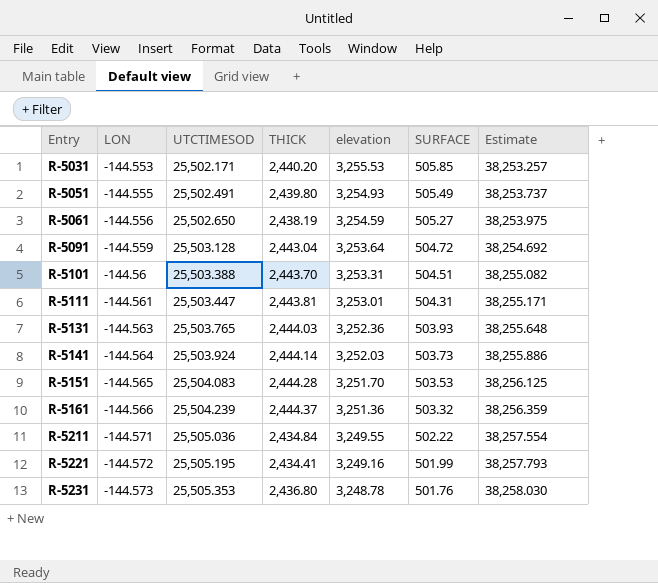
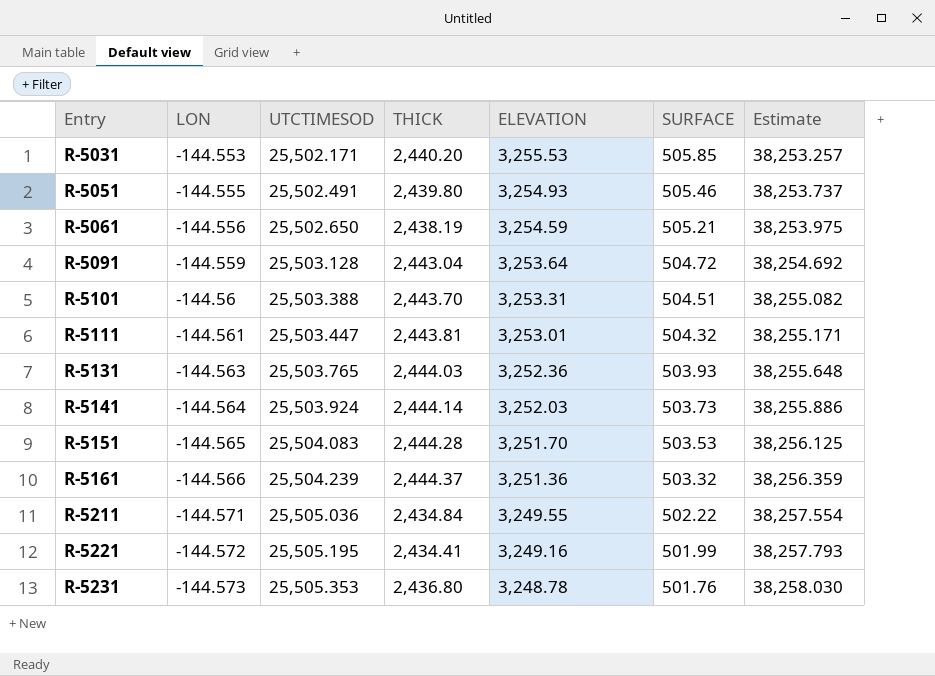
column name: elevation -> ELEVATION
R-5051 | SURFACE: 505.49 -> 505.46
R-5061 | SURFACE: 505.27 -> 505.21
R-5111 | SURFACE: 504.31 -> 504.32

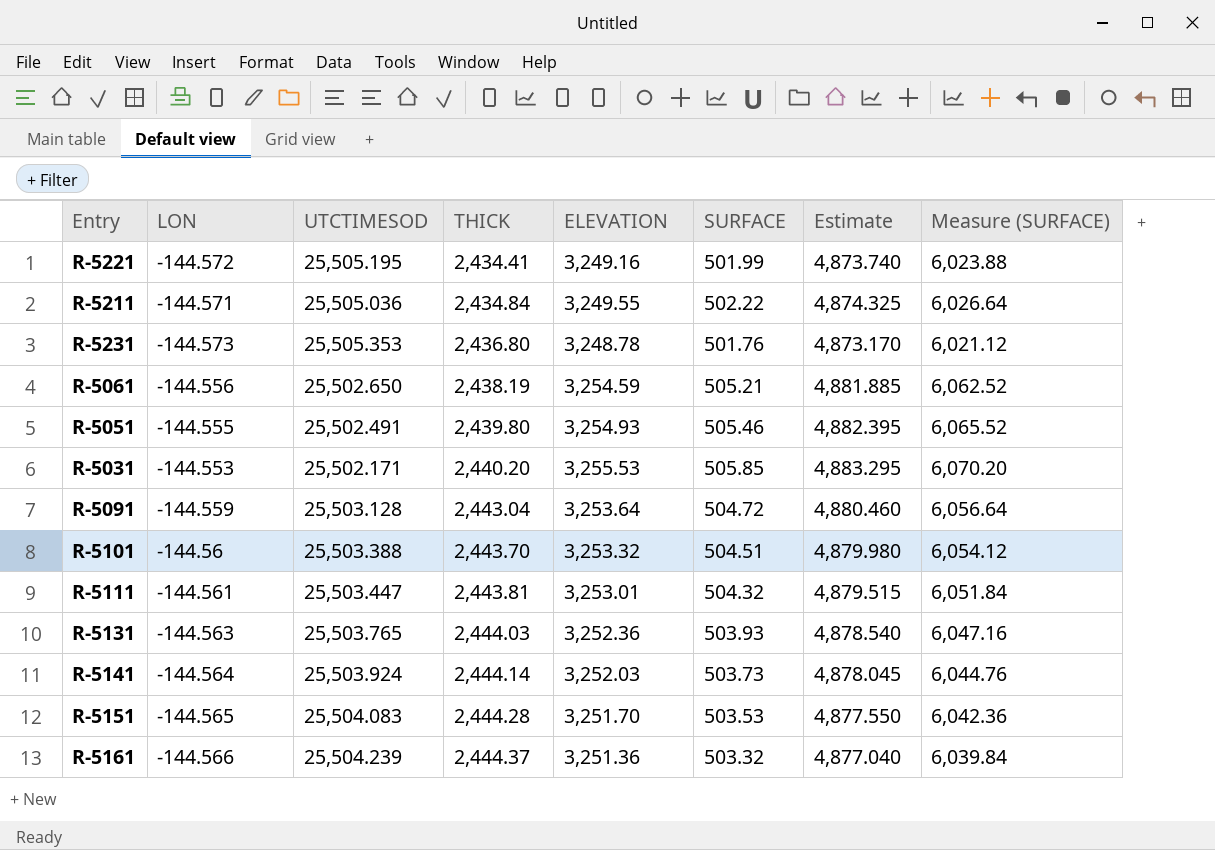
row order: Entry ascending -> THICK ascending
column Estimate | formula: [UTCTIMESOD] * 1.5 -> [ELEVATION] * 1.5
column Measure (SURFACE) | formula: none -> [SURFACE] * 12
R-5101 | ELEVATION: 3,253.31 -> 3,253.32

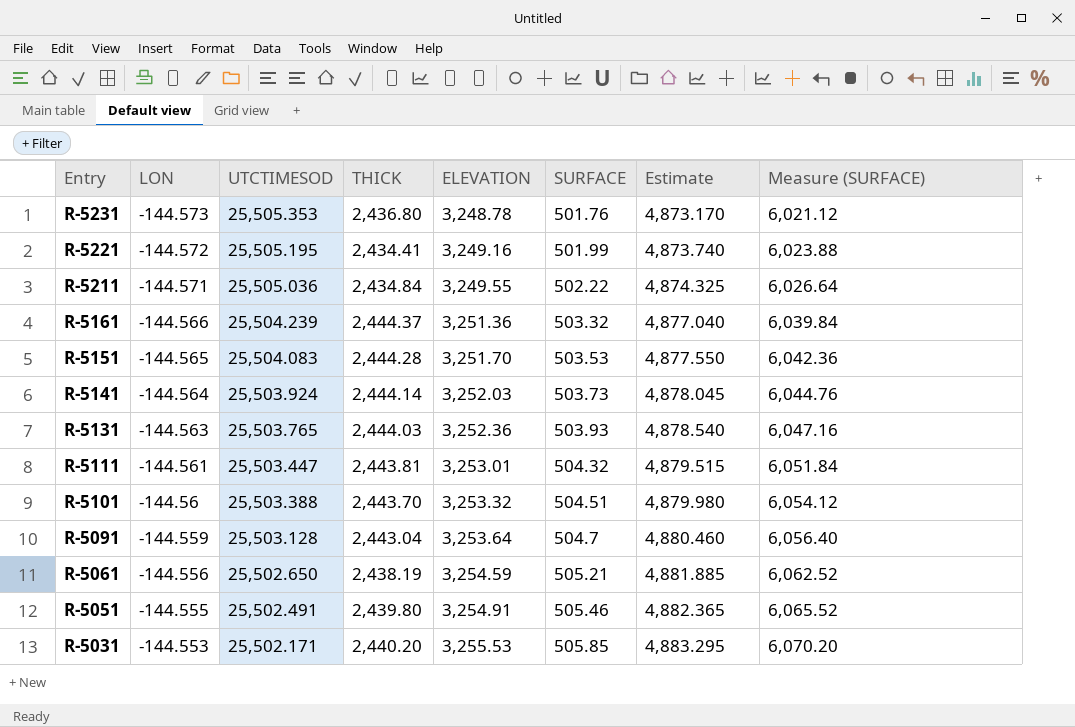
row order: THICK ascending -> Entry descending
R-5091 | SURFACE: 504.72 -> 504.7
R-5091 | Measure (SURFACE): 6,056.64 -> 6,056.40
R-5051 | ELEVATION: 3,254.93 -> 3,254.91
R-5051 | Estimate: 4,882.395 -> 4,882.365

